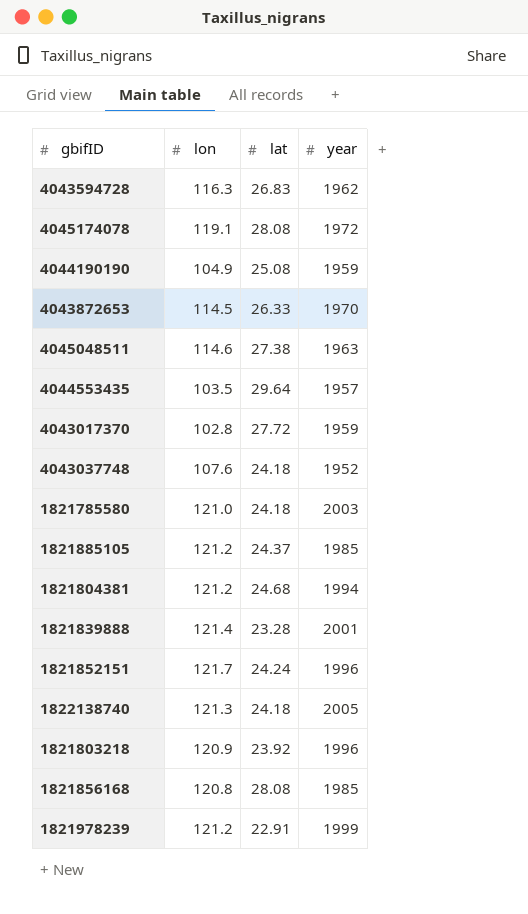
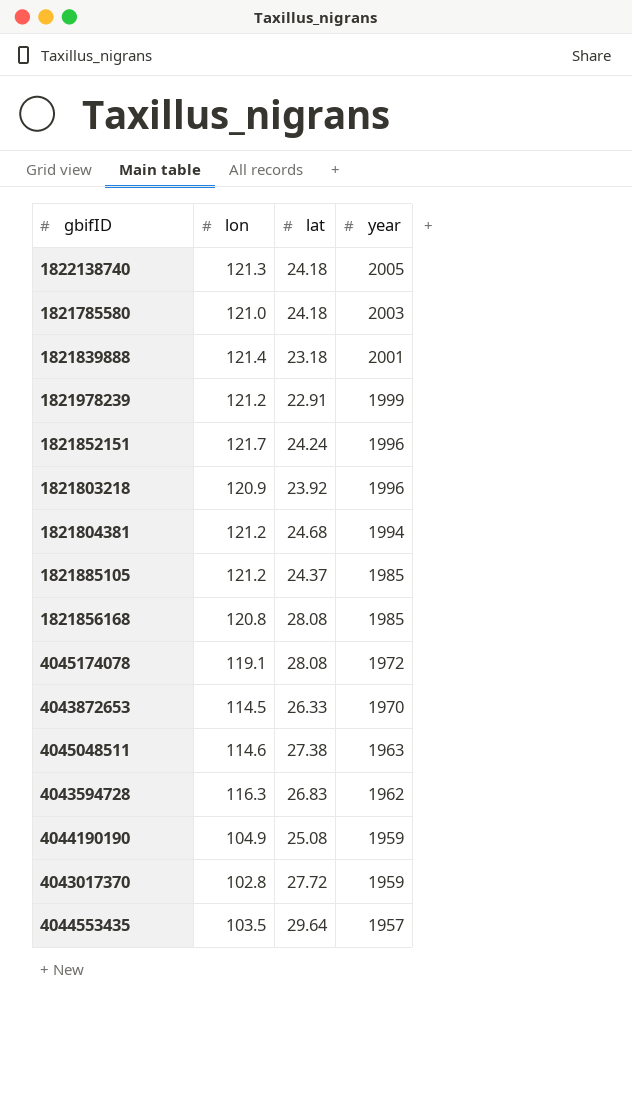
row order: none -> year descending
row 4043037748: 107.6 | 24.18 | 1952 -> none
1821839888 | lat: 23.28 -> 23.18

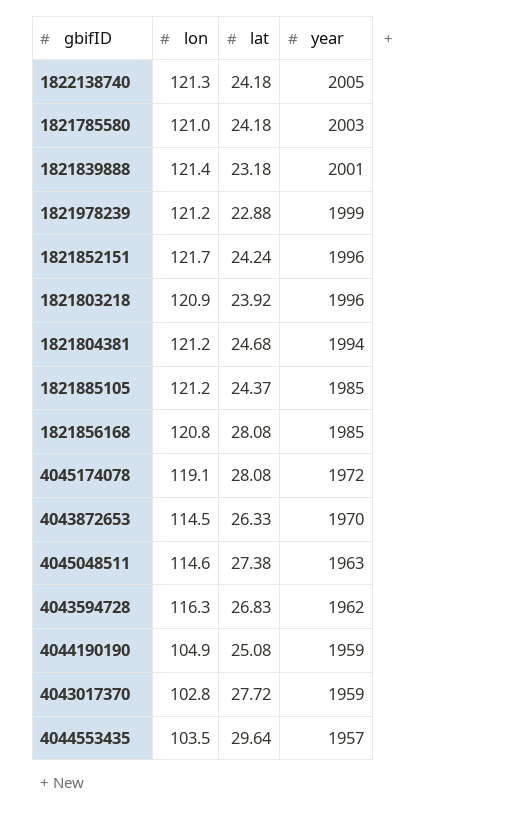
1821978239 | lat: 22.91 -> 22.88

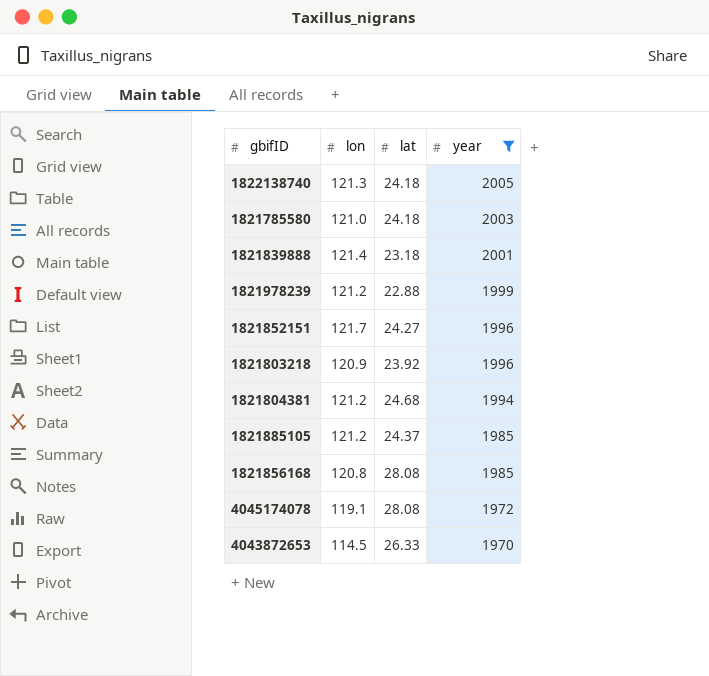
filter: none -> year >= 1970
1821852151 | lat: 24.24 -> 24.27

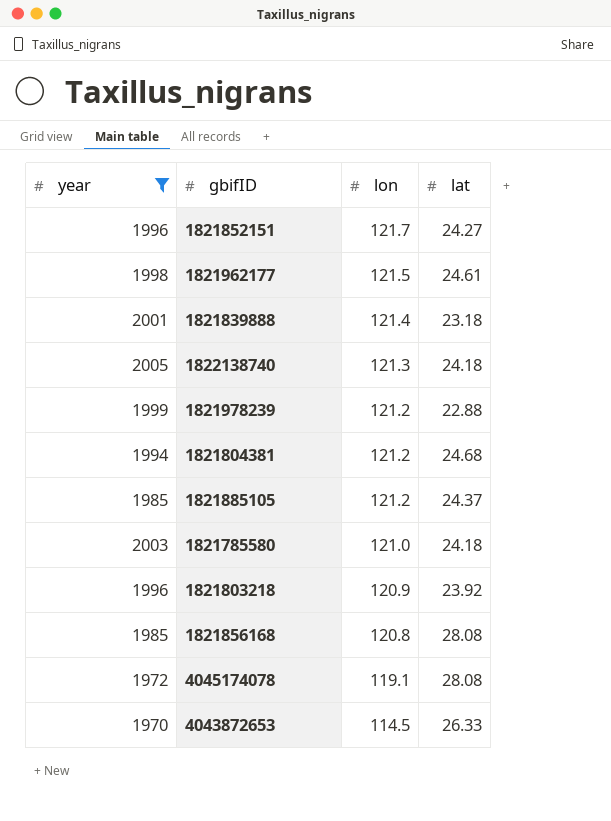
row order: year descending -> lon descending
column year | position: 4 -> 1
row 1821962177: none -> 1998 | 121.5 | 24.61

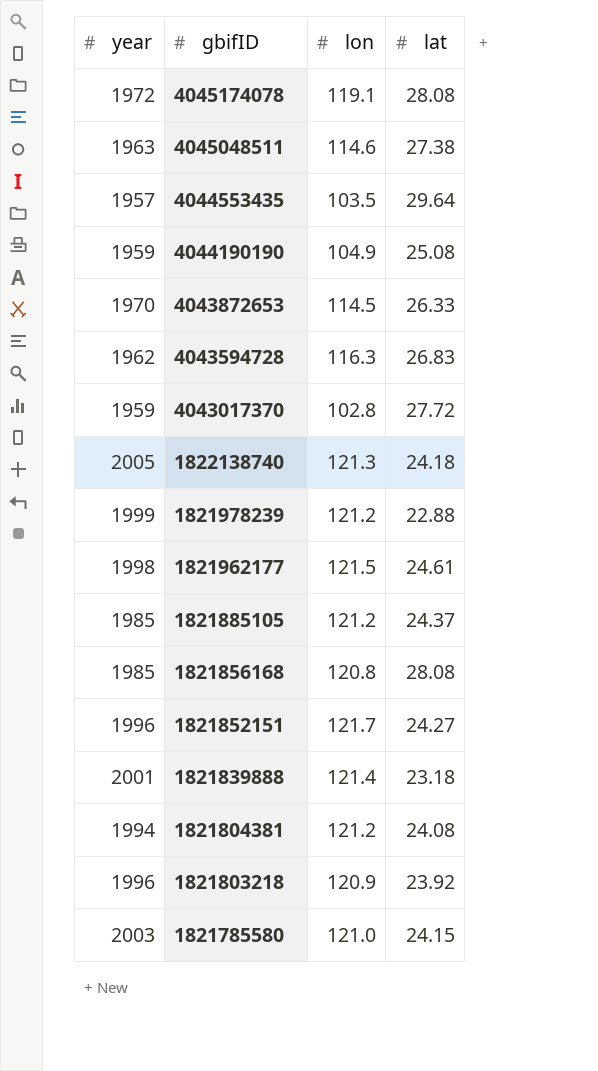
filter: year >= 1970 -> none
row order: lon descending -> gbifID descending
1821804381 | lat: 24.68 -> 24.08
1821785580 | lat: 24.18 -> 24.15

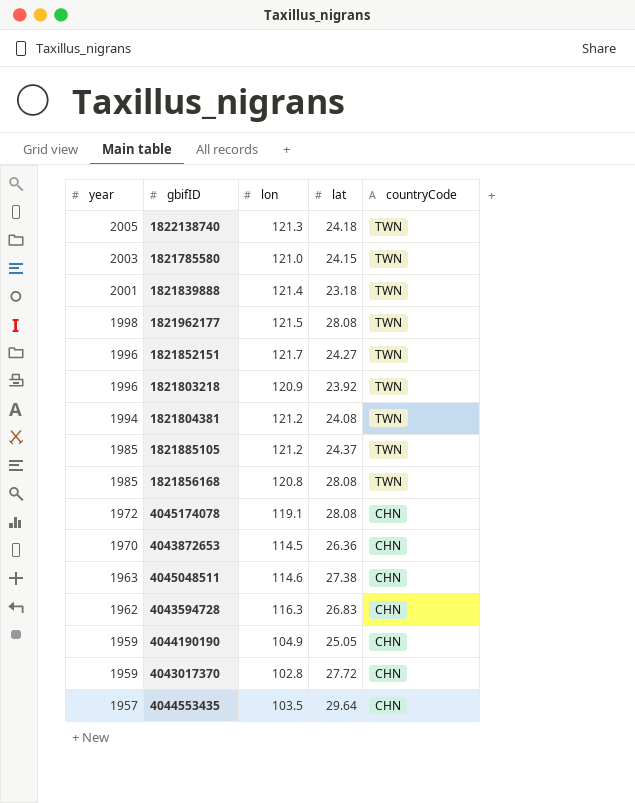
row order: gbifID descending -> year descending
column countryCode | position: none -> 5
row 1821978239: 1999 | 121.2 | 22.88 -> none
1821962177 | lat: 24.61 -> 28.08
4043872653 | lat: 26.33 -> 26.36
4044190190 | lat: 25.08 -> 25.05

